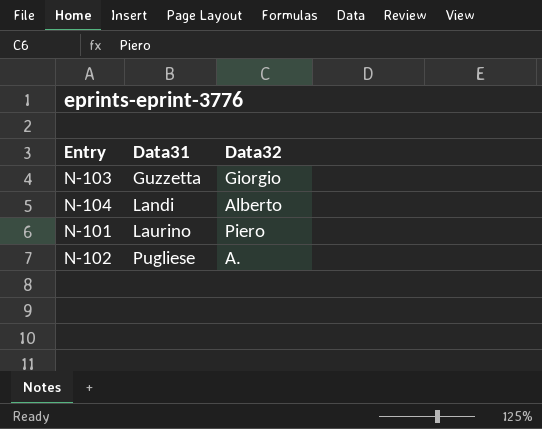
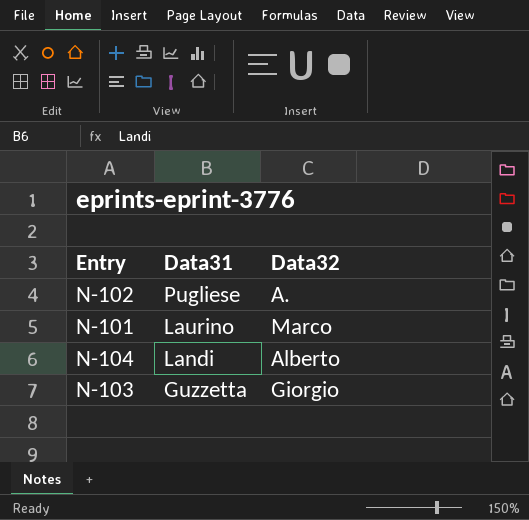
row order: Data31 ascending -> Data31 descending
N-101 | Data32: Piero -> Marco

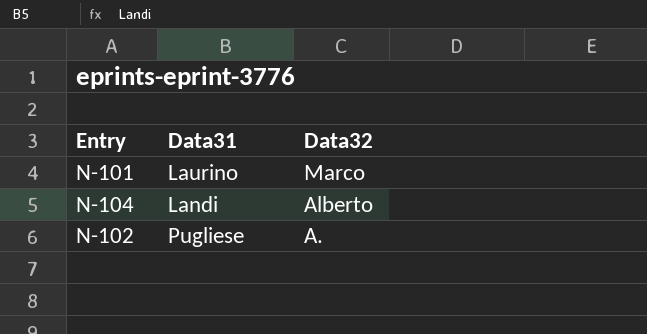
row order: Data31 descending -> Data32 descending
row N-103: Guzzetta | Giorgio -> none

